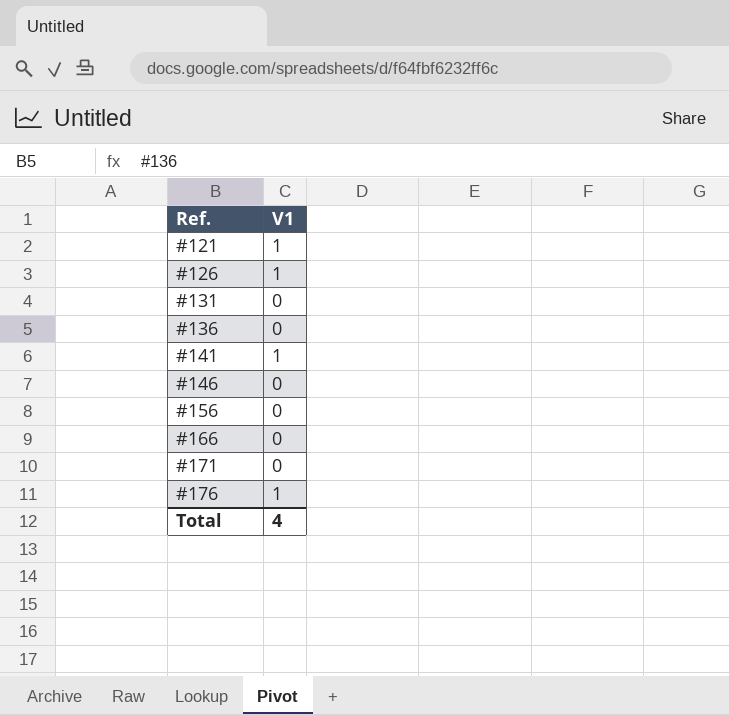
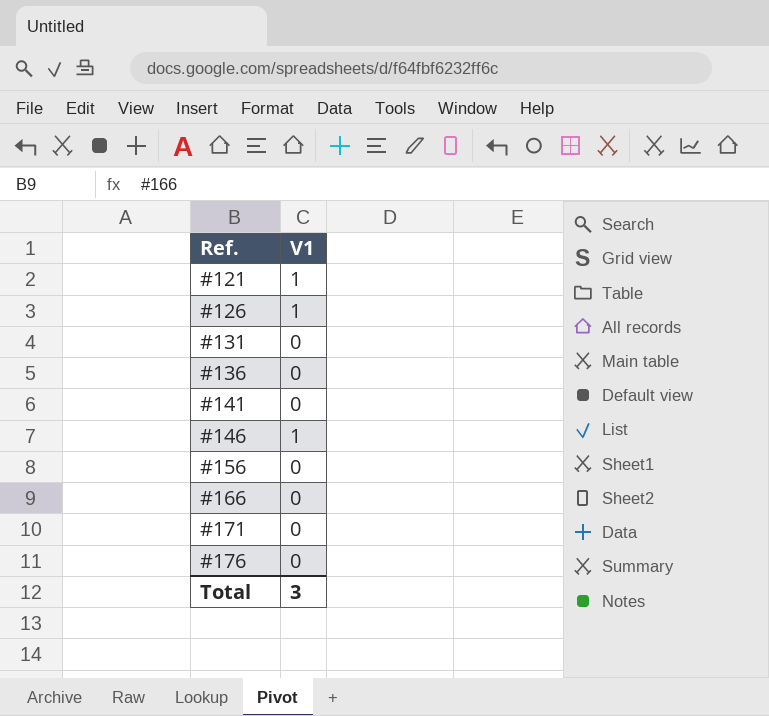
#141 | V1: 1 -> 0
#146 | V1: 0 -> 1
#176 | V1: 1 -> 0
Total | V1: 4 -> 3

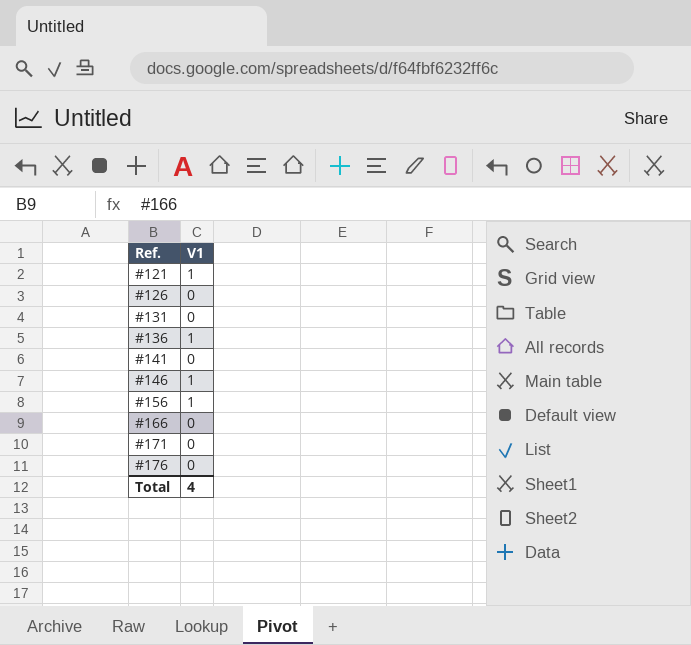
#126 | V1: 1 -> 0
#136 | V1: 0 -> 1
#156 | V1: 0 -> 1
Total | V1: 3 -> 4

